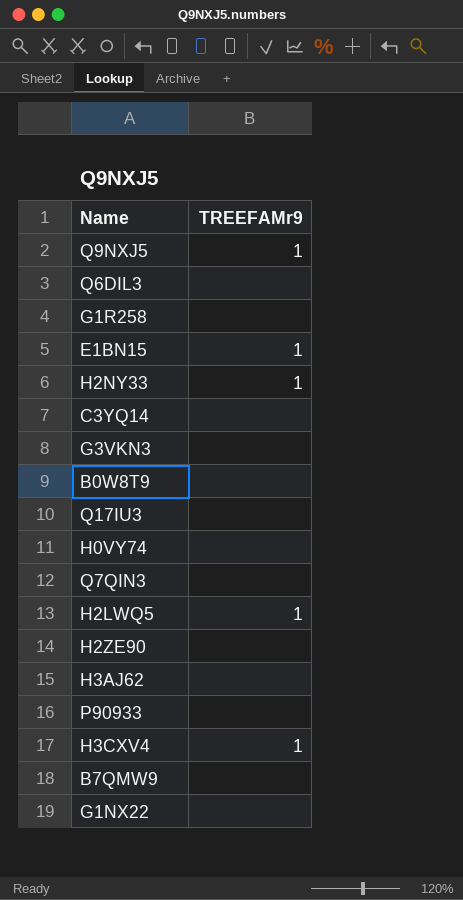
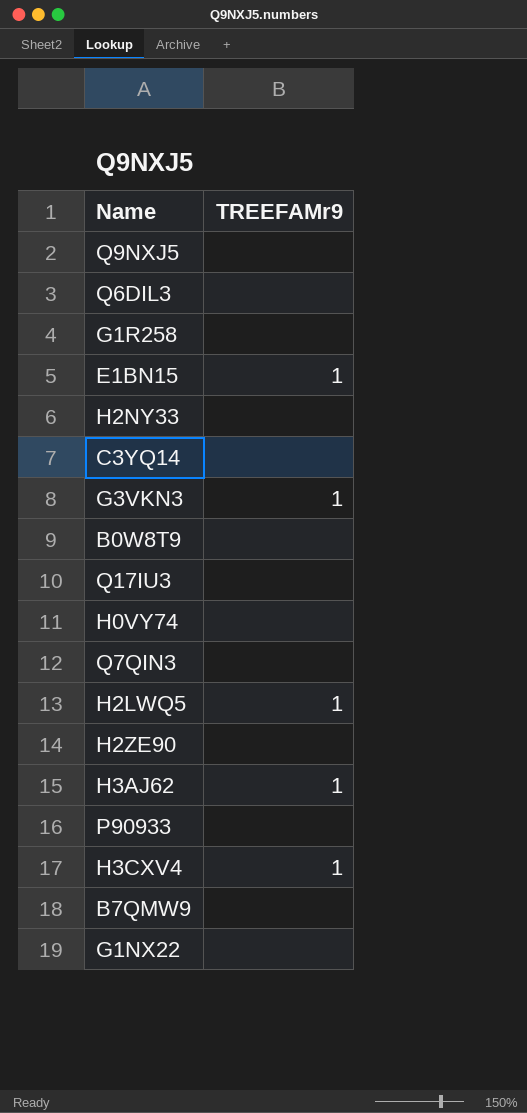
Q9NXJ5 | TREEFAMr9: 1 -> none
H2NY33 | TREEFAMr9: 1 -> none
G3VKN3 | TREEFAMr9: none -> 1
H3AJ62 | TREEFAMr9: none -> 1

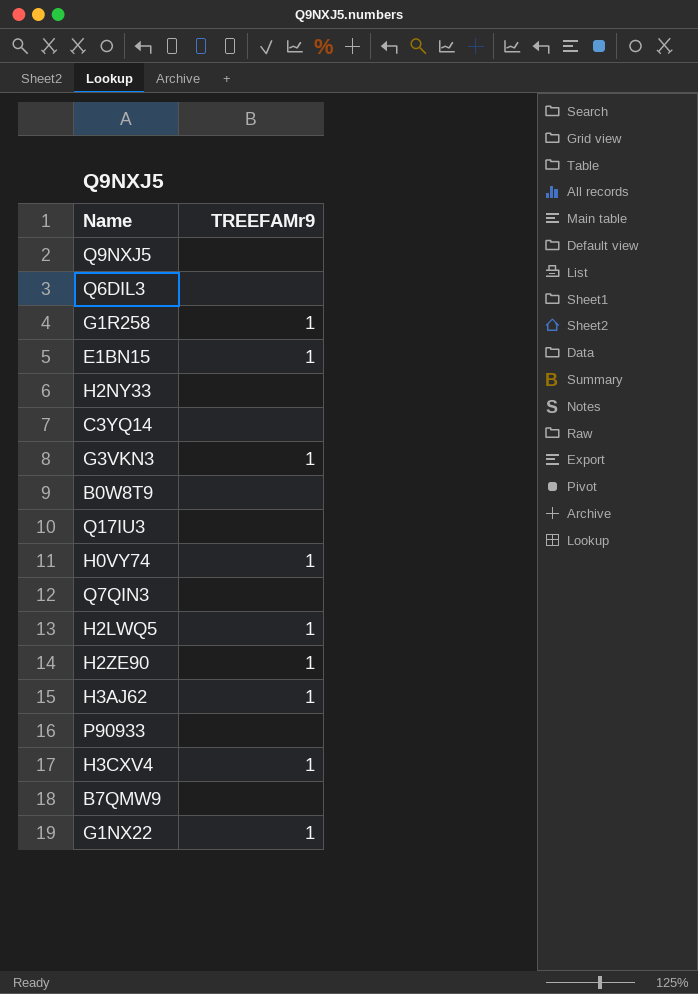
G1R258 | TREEFAMr9: none -> 1
H0VY74 | TREEFAMr9: none -> 1
H2ZE90 | TREEFAMr9: none -> 1
G1NX22 | TREEFAMr9: none -> 1

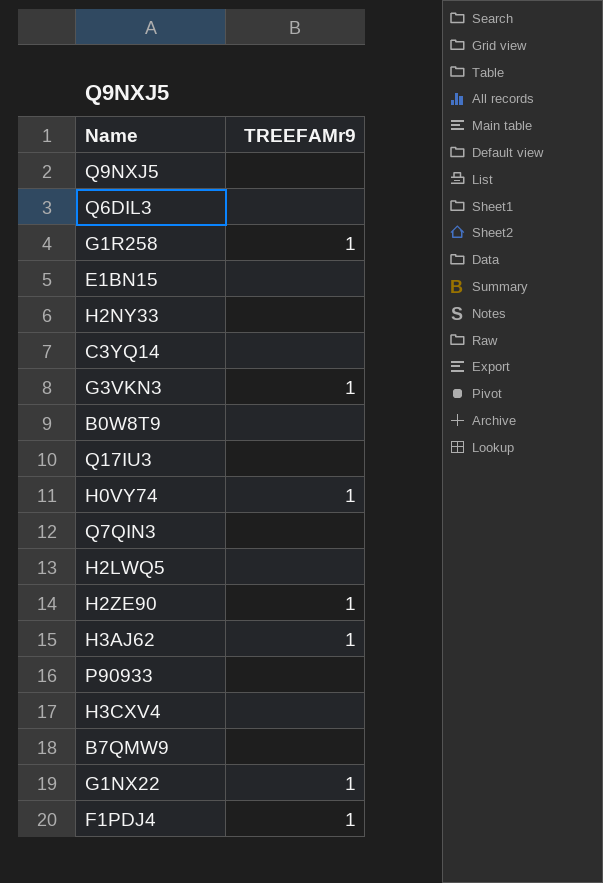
E1BN15 | TREEFAMr9: 1 -> none
H2LWQ5 | TREEFAMr9: 1 -> none
H3CXV4 | TREEFAMr9: 1 -> none
row F1PDJ4: none -> 1

